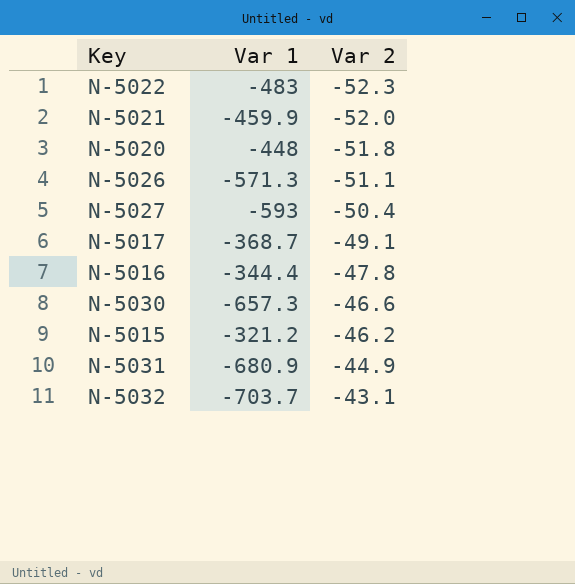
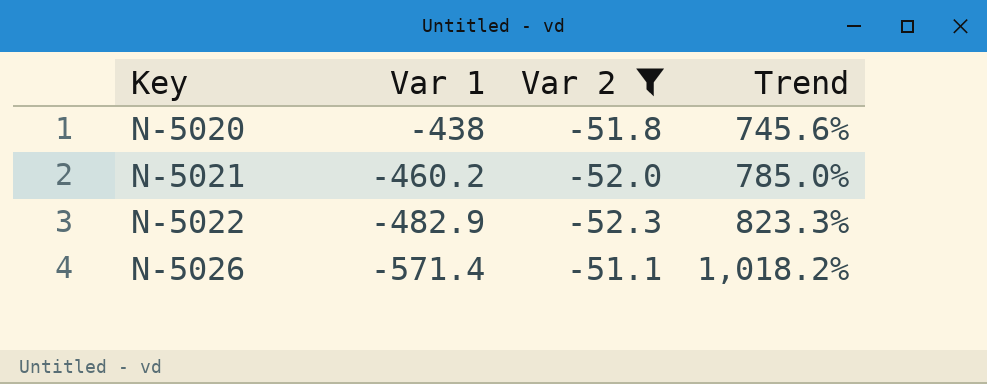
filter: none -> Var 2 <= -51.1
row order: Var 2 ascending -> Key ascending
column Trend | formula: none -> ([Var 1] - [Var 2]) / [Var 2]
N-5020 | Var 1: -448 -> -438
N-5021 | Var 1: -459.9 -> -460.2
N-5022 | Var 1: -483 -> -482.9
N-5026 | Var 1: -571.3 -> -571.4

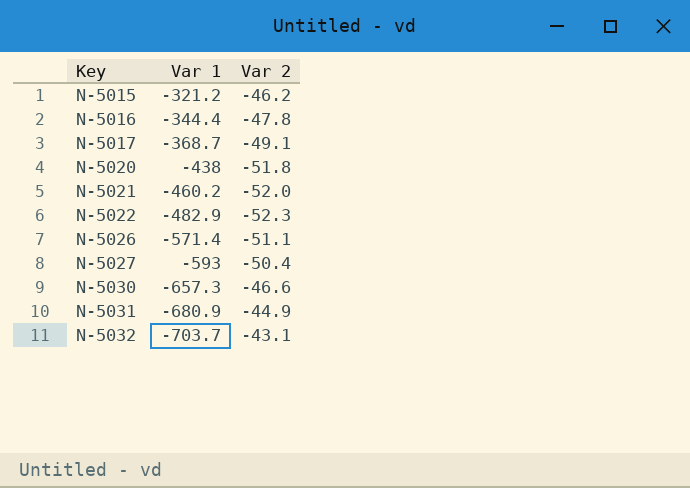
filter: Var 2 <= -51.1 -> none
column Trend | formula: ([Var 1] - [Var 2]) / [Var 2] -> none

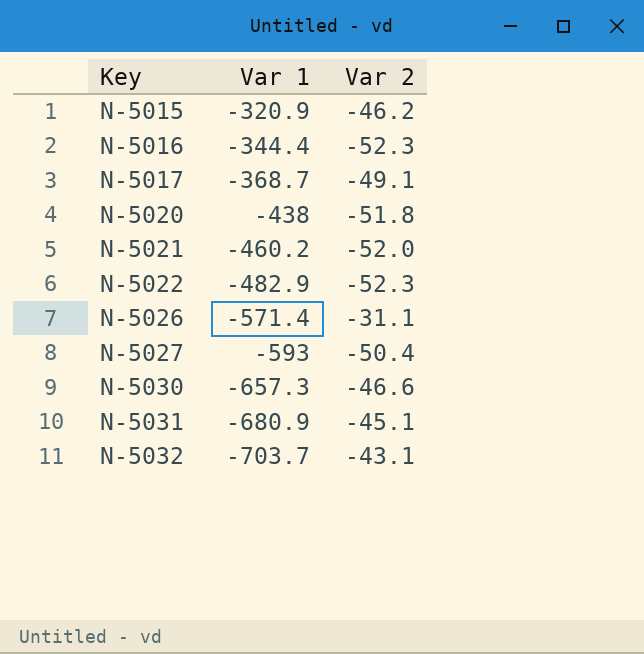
N-5015 | Var 1: -321.2 -> -320.9
N-5016 | Var 2: -47.8 -> -52.3
N-5026 | Var 2: -51.1 -> -31.1
N-5031 | Var 2: -44.9 -> -45.1

